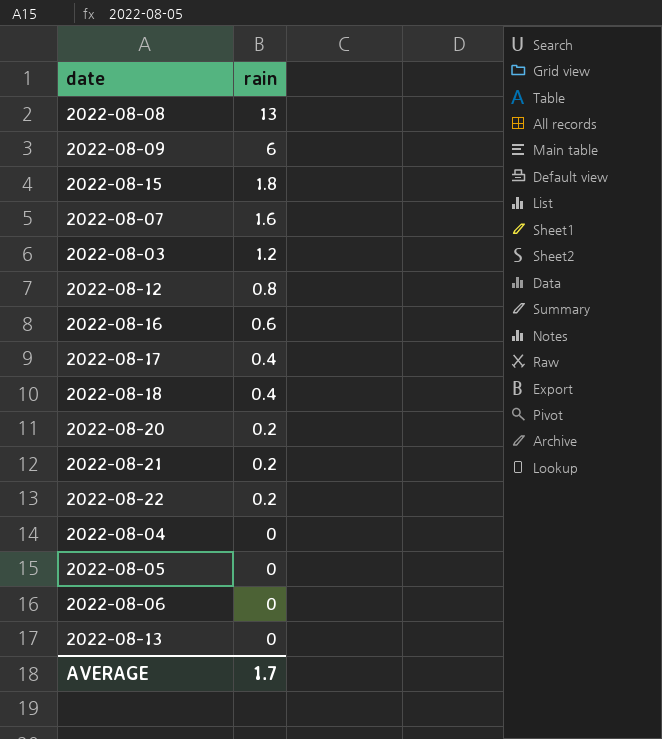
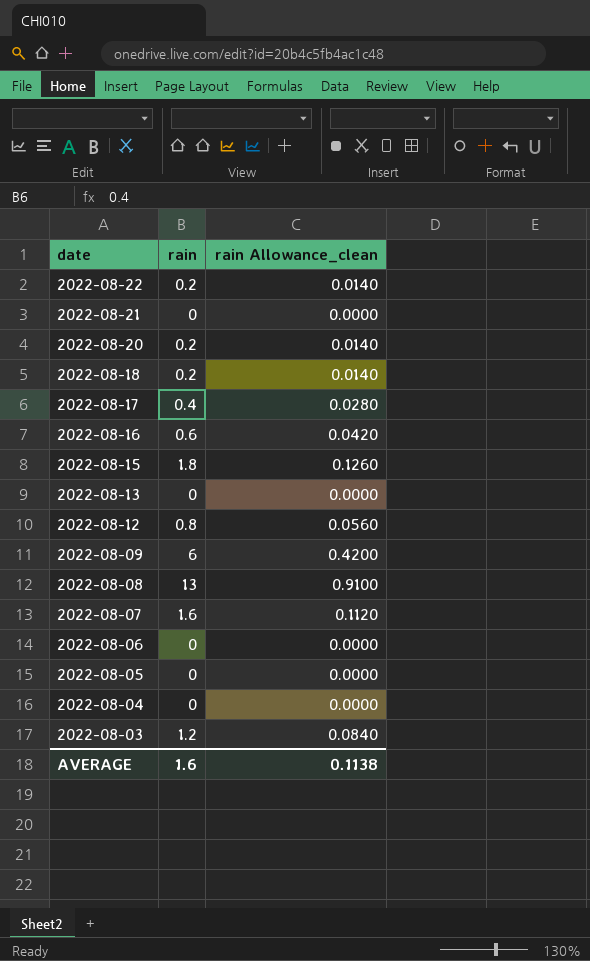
row order: rain descending -> date descending
column rain Allowance_clean | formula: none -> [rain] * 0.07
2022-08-21 | rain: 0.2 -> 0
2022-08-18 | rain: 0.4 -> 0.2
AVERAGE | rain: 1.7 -> 1.6

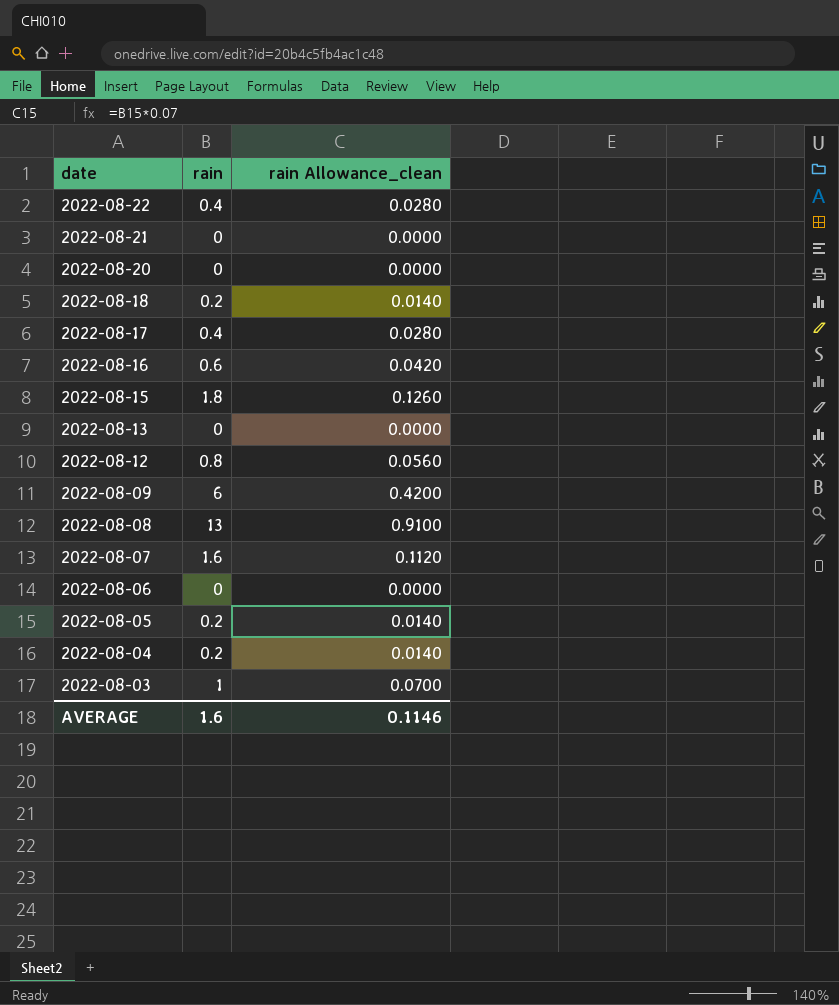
2022-08-22 | rain: 0.2 -> 0.4
2022-08-22 | rain Allowance_clean: 0.0140 -> 0.0280
2022-08-20 | rain: 0.2 -> 0
2022-08-20 | rain Allowance_clean: 0.0140 -> 0.0000
2022-08-05 | rain: 0 -> 0.2
2022-08-05 | rain Allowance_clean: 0.0000 -> 0.0140
2022-08-04 | rain: 0 -> 0.2
2022-08-04 | rain Allowance_clean: 0.0000 -> 0.0140
2022-08-03 | rain: 1.2 -> 1
2022-08-03 | rain Allowance_clean: 0.0840 -> 0.0700
AVERAGE | rain Allowance_clean: 0.1138 -> 0.1146

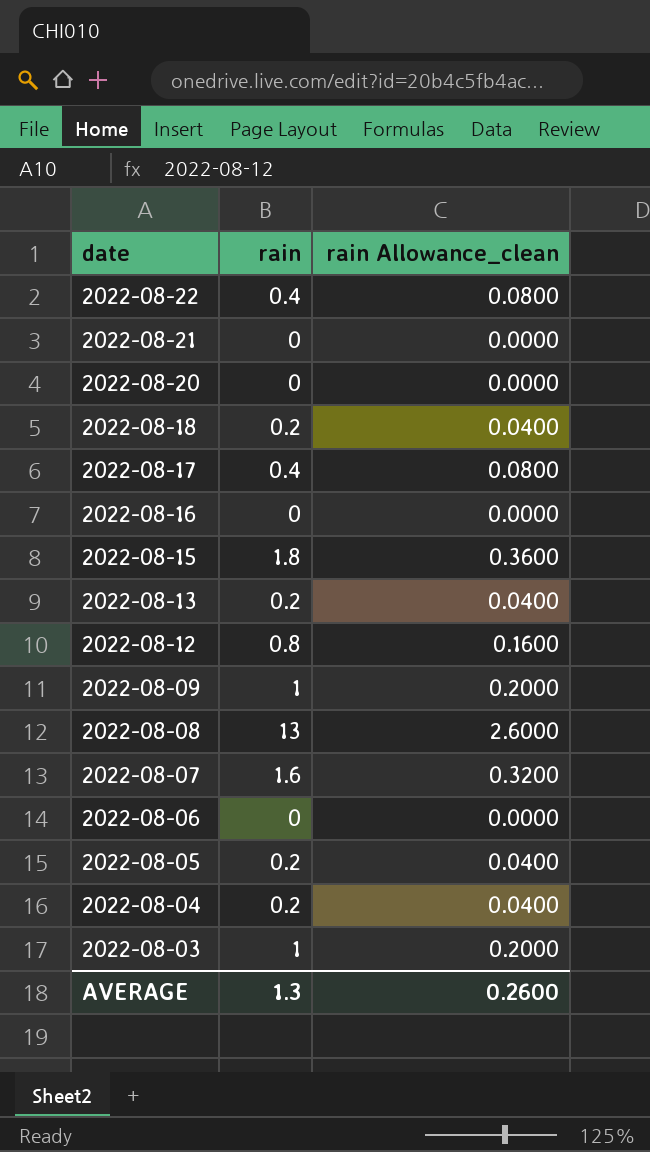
column rain Allowance_clean | formula: [rain] * 0.07 -> [rain] * 0.2
2022-08-16 | rain: 0.6 -> 0
2022-08-13 | rain: 0 -> 0.2
2022-08-09 | rain: 6 -> 1
AVERAGE | rain: 1.6 -> 1.3
AVERAGE | rain Allowance_clean: 0.1146 -> 0.2600

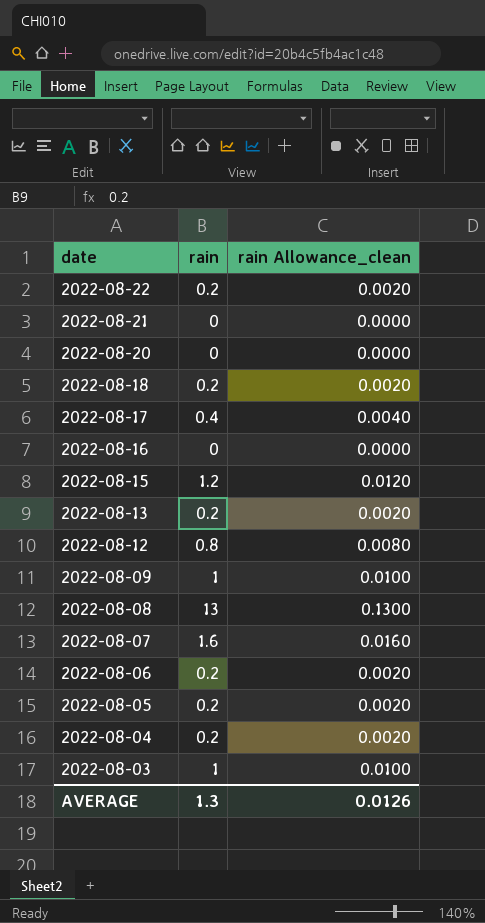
column rain Allowance_clean | formula: [rain] * 0.2 -> [rain] * 0.01
2022-08-22 | rain: 0.4 -> 0.2
2022-08-15 | rain: 1.8 -> 1.2
2022-08-06 | rain: 0 -> 0.2
AVERAGE | rain Allowance_clean: 0.2600 -> 0.0126

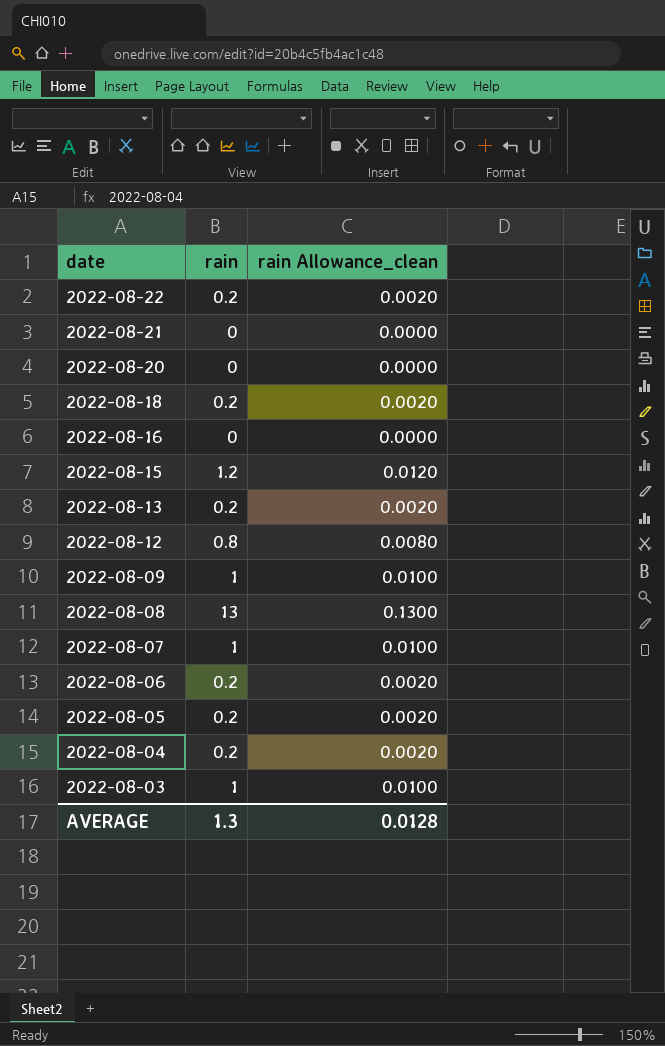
row 2022-08-17: 0.4 | 0.0040 -> none
2022-08-07 | rain: 1.6 -> 1
2022-08-07 | rain Allowance_clean: 0.0160 -> 0.0100
AVERAGE | rain Allowance_clean: 0.0126 -> 0.0128

